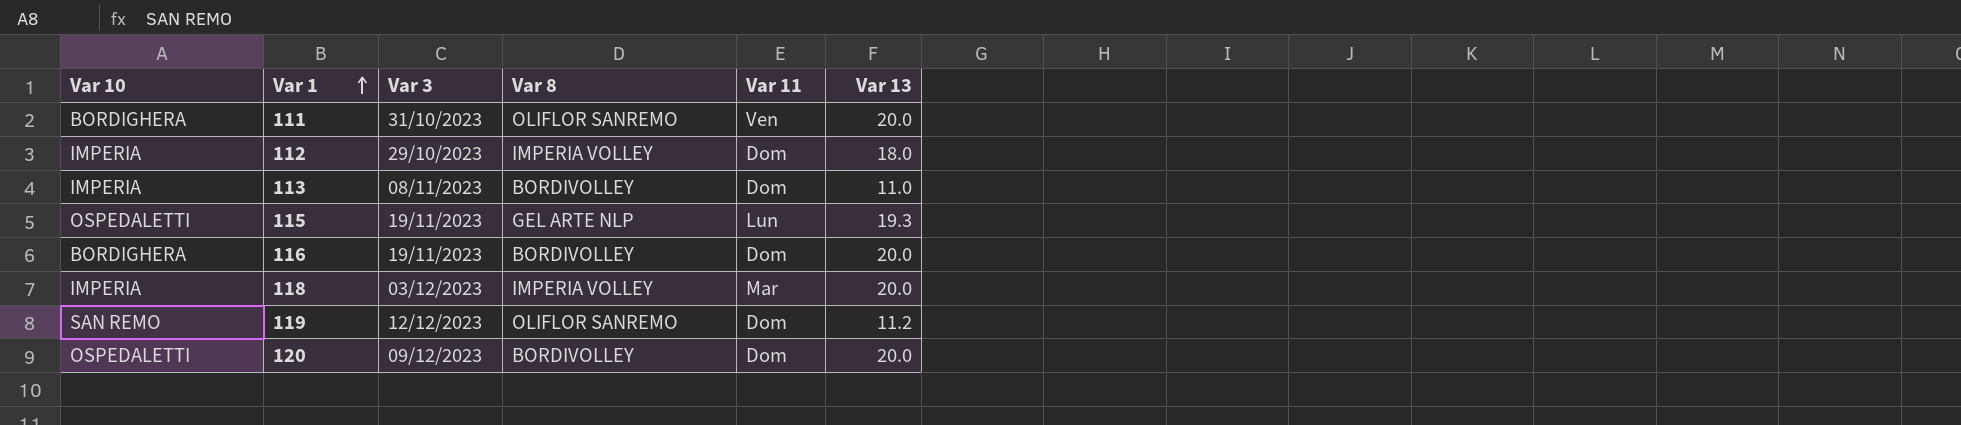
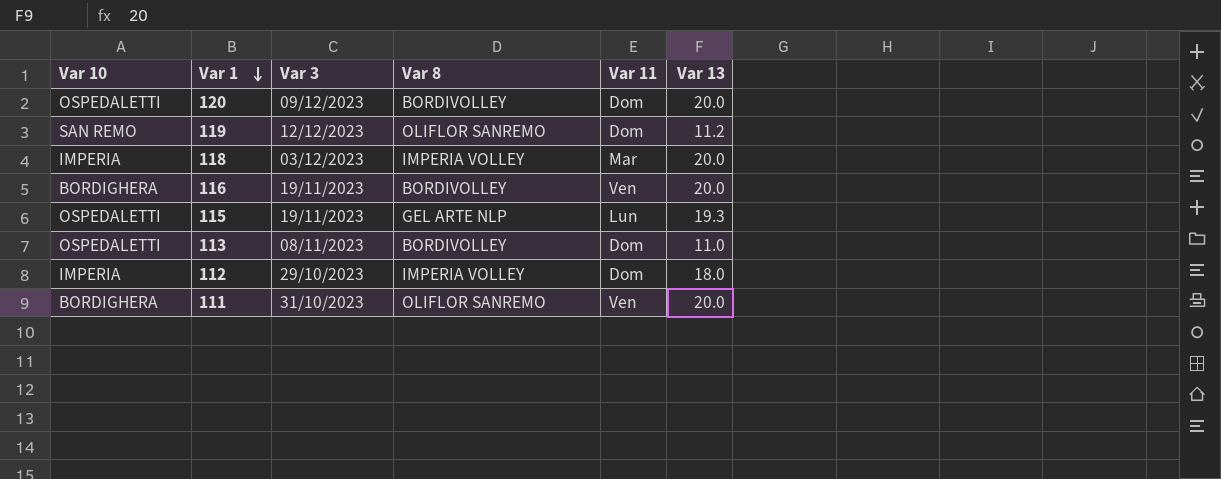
row order: Var 1 ascending -> Var 1 descending
116 | Var 11: Dom -> Ven
113 | Var 10: IMPERIA -> OSPEDALETTI

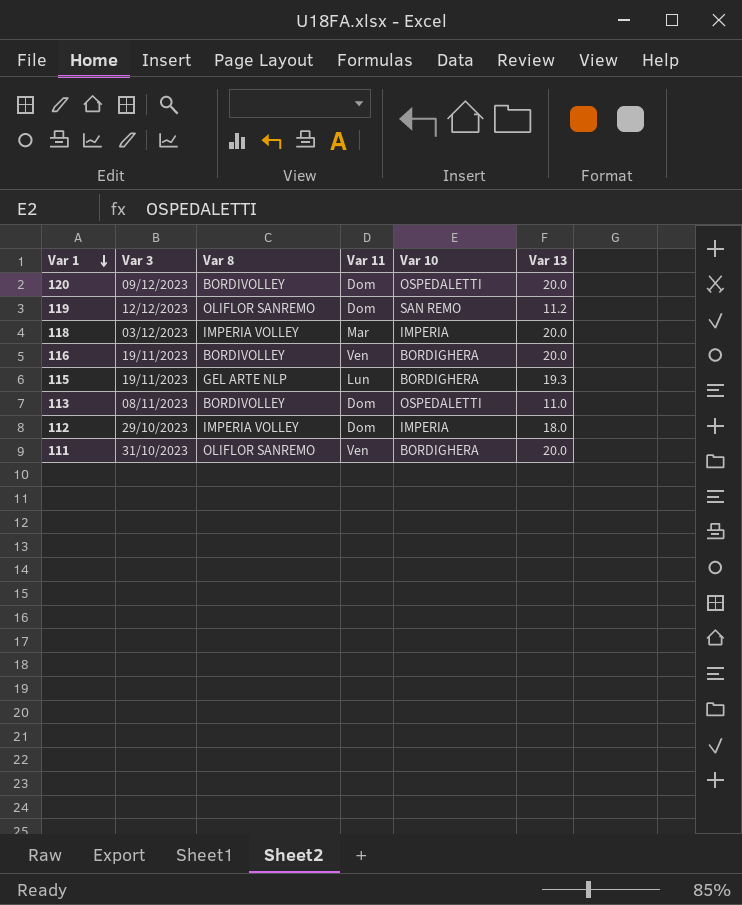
column Var 10 | position: 1 -> 5
115 | Var 10: OSPEDALETTI -> BORDIGHERA

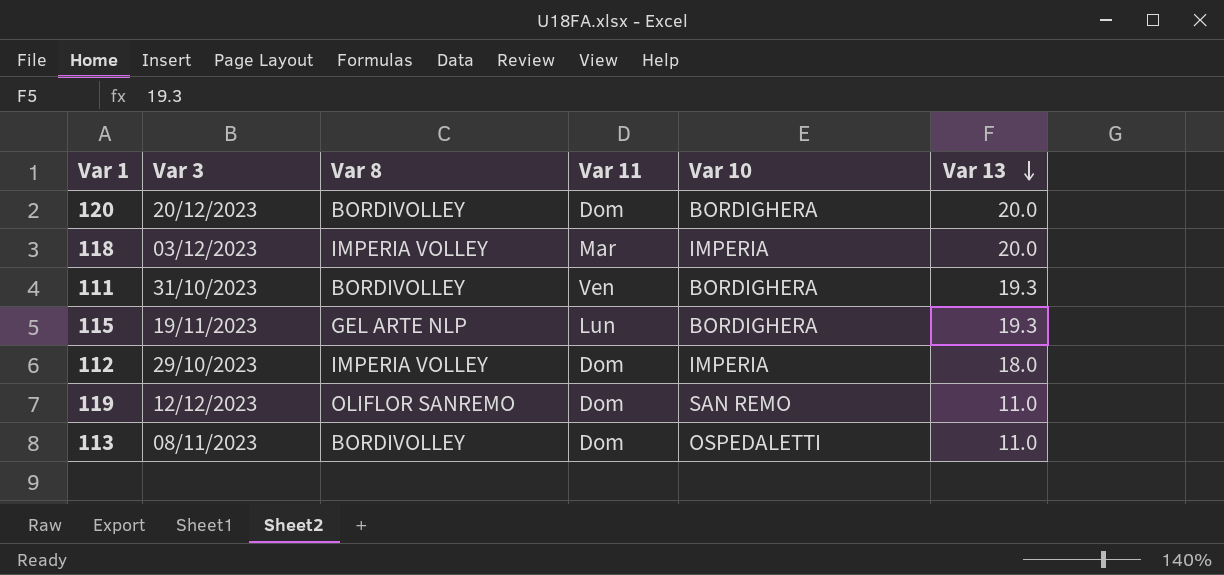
row order: Var 1 descending -> Var 13 descending
row 116: 19/11/2023 | BORDIVOLLEY | Ven | BORDIGHERA | 20.0 -> none
120 | Var 3: 09/12/2023 -> 20/12/2023
120 | Var 10: OSPEDALETTI -> BORDIGHERA
111 | Var 8: OLIFLOR SANREMO -> BORDIVOLLEY
111 | Var 13: 20.0 -> 19.3
119 | Var 13: 11.2 -> 11.0

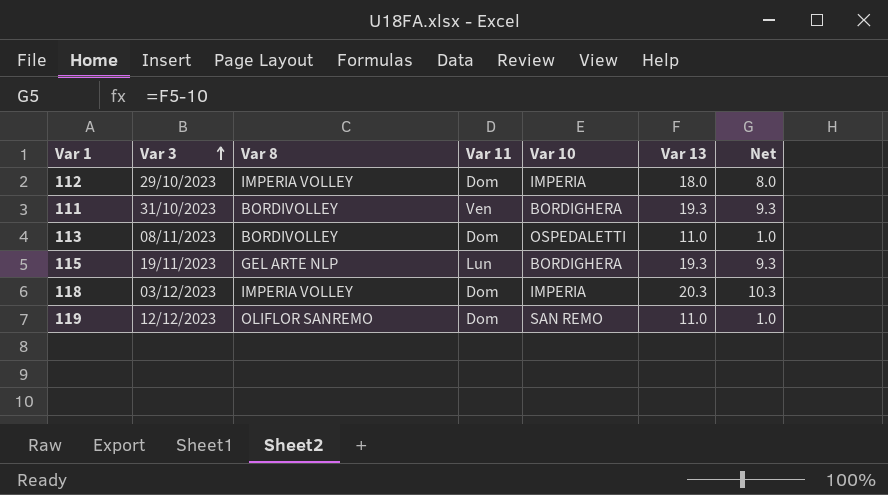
row order: Var 13 descending -> Var 3 ascending
column Net | formula: none -> [Var 13] - 10
row 120: 20/12/2023 | BORDIVOLLEY | Dom | BORDIGHERA | 20.0 -> none
118 | Var 11: Mar -> Dom
118 | Var 13: 20.0 -> 20.3

